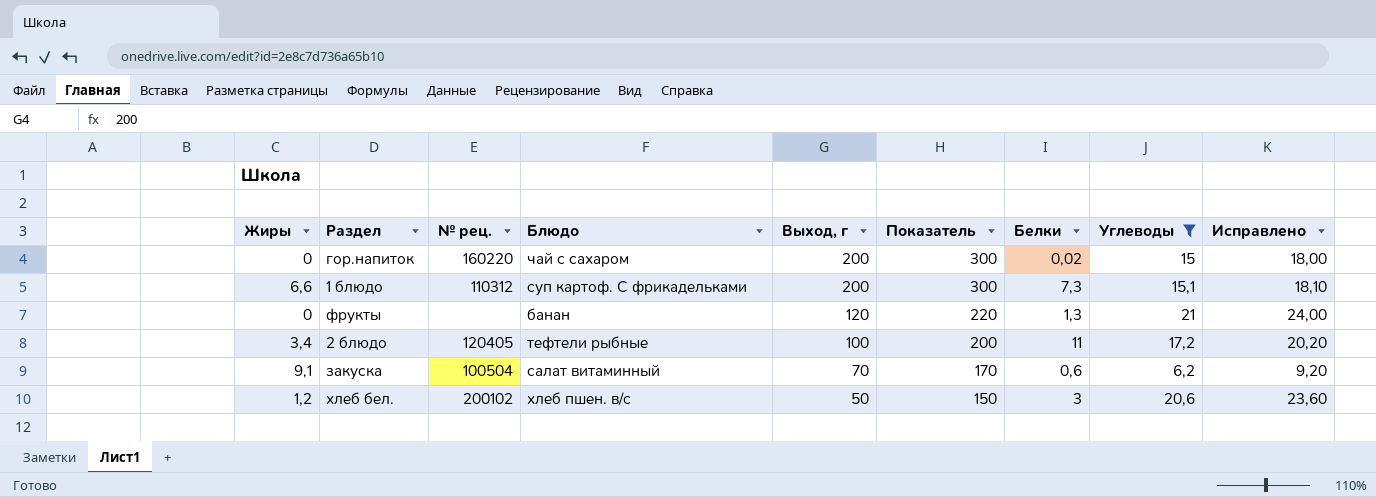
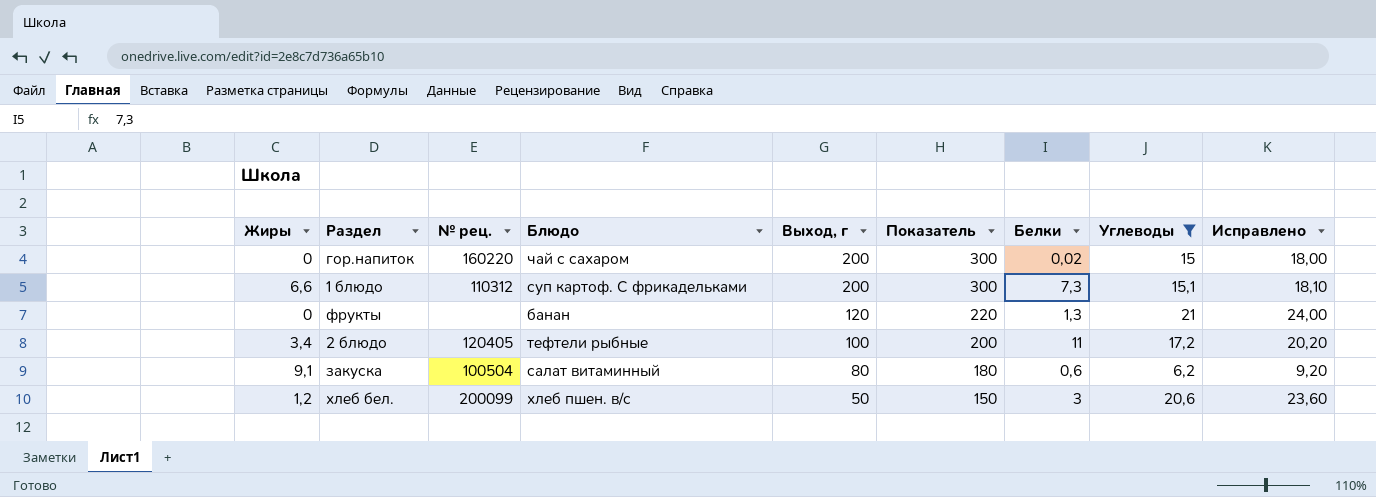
закуска | Выход, г: 70 -> 80
закуска | Показатель: 170 -> 180
хлеб бел. | № рец.: 200102 -> 200099

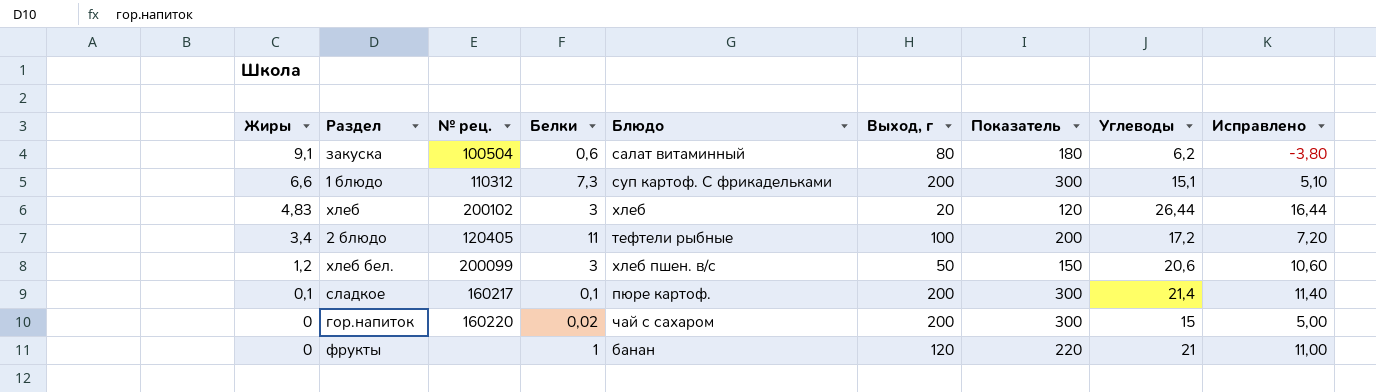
filter: Углеводы <= 21 -> none
row order: Выход, г descending -> Жиры descending
column Белки | position: 7 -> 4
column Исправлено | formula: [Углеводы] + 3 -> [Углеводы] - 10
фрукты | Белки: 1,3 -> 1

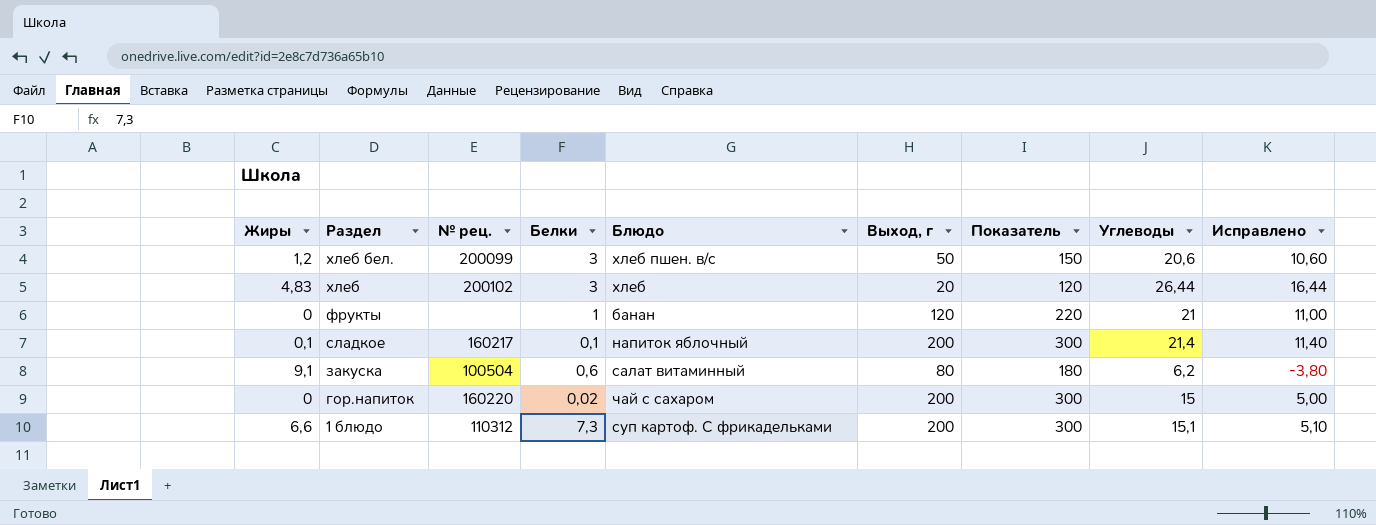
row order: Жиры descending -> Раздел descending
row 2 блюдо: 3,4 | 120405 | 11 | тефтели рыбные | 100 | 200 | 17,2 | 7,20 -> none
сладкое | Блюдо: пюре картоф. -> напиток яблочный

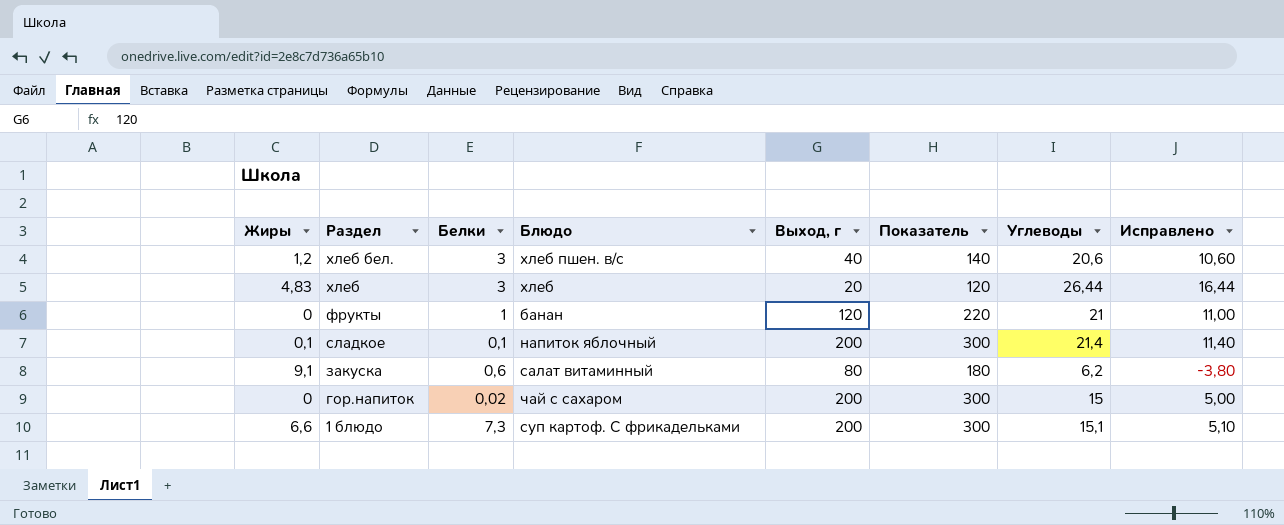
column № рец. | position: 3 -> none
хлеб бел. | Выход, г: 50 -> 40
хлеб бел. | Показатель: 150 -> 140

